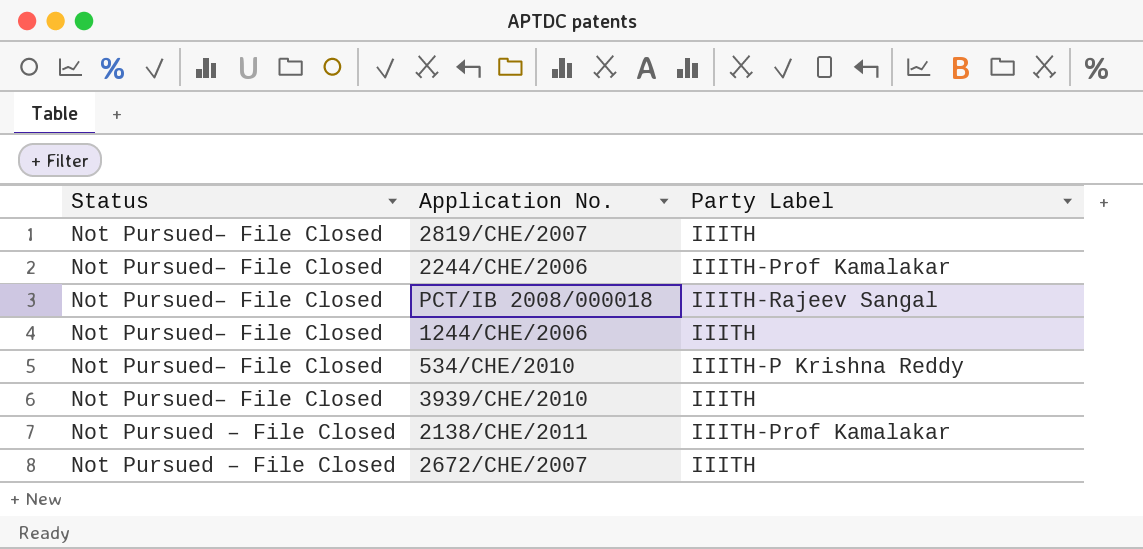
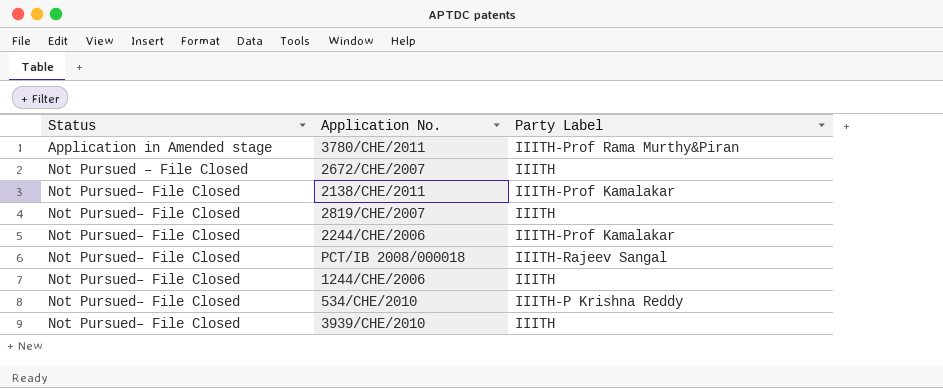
row order: Status descending -> Status ascending
row 3780/CHE/2011: none -> Application in Amended stage | IIITH-Prof Rama Murthy&Piran
2138/CHE/2011 | Status: Not Pursued – File Closed -> Not Pursued– File Closed

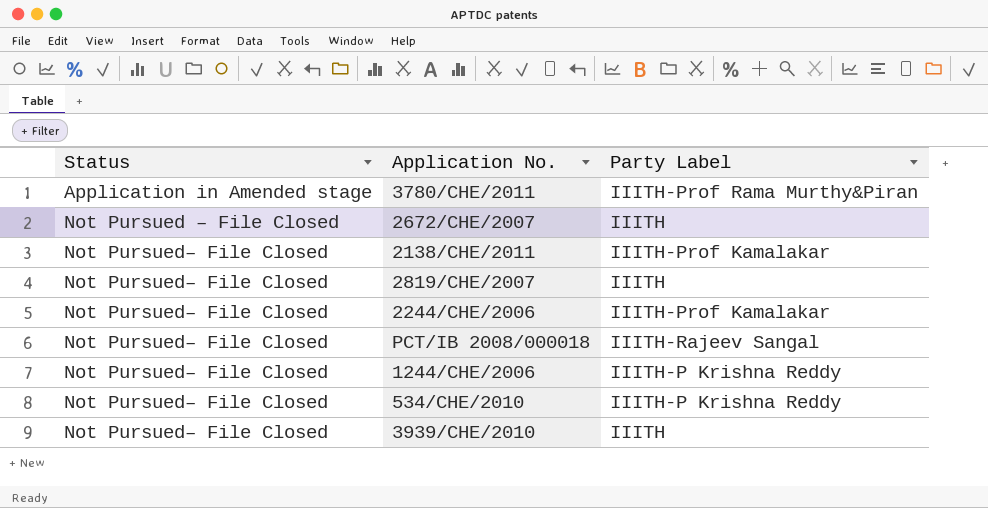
1244/CHE/2006 | Party Label: IIITH -> IIITH-P Krishna Reddy

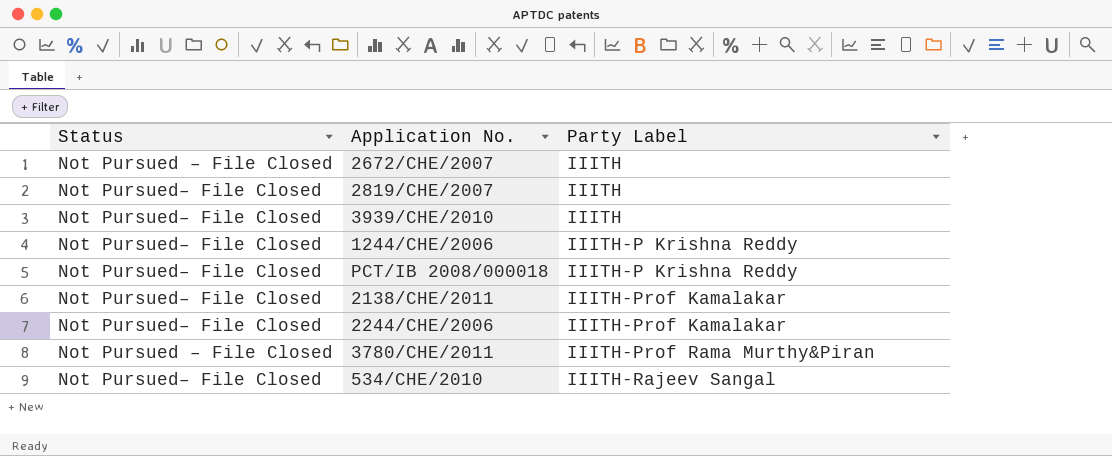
row order: Status ascending -> Party Label ascending
PCT/IB 2008/000018 | Party Label: IIITH-Rajeev Sangal -> IIITH-P Krishna Reddy
3780/CHE/2011 | Status: Application in Amended stage -> Not Pursued – File Closed
534/CHE/2010 | Party Label: IIITH-P Krishna Reddy -> IIITH-Rajeev Sangal

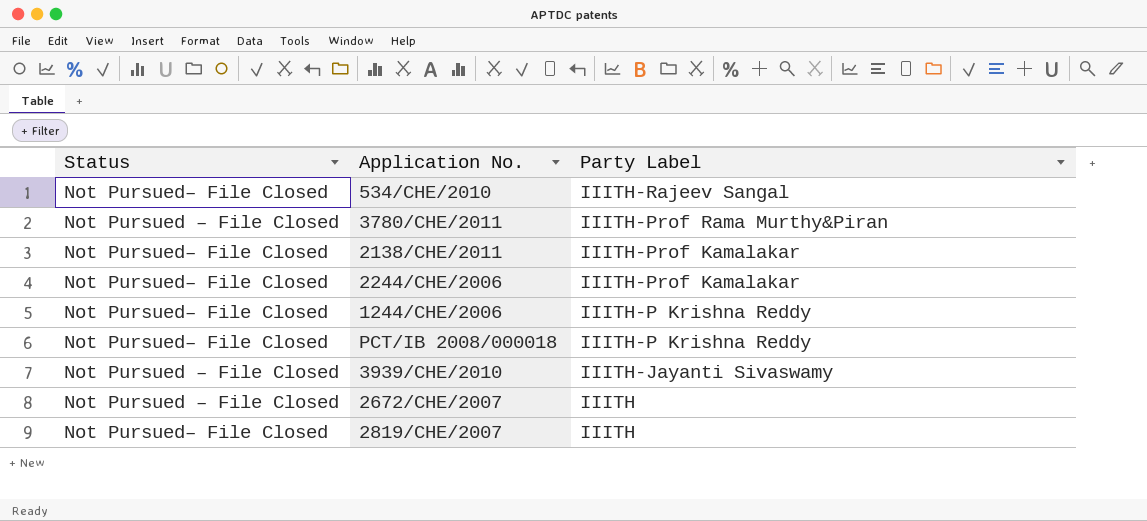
row order: Party Label ascending -> Party Label descending
3939/CHE/2010 | Status: Not Pursued– File Closed -> Not Pursued – File Closed
3939/CHE/2010 | Party Label: IIITH -> IIITH-Jayanti Sivaswamy

